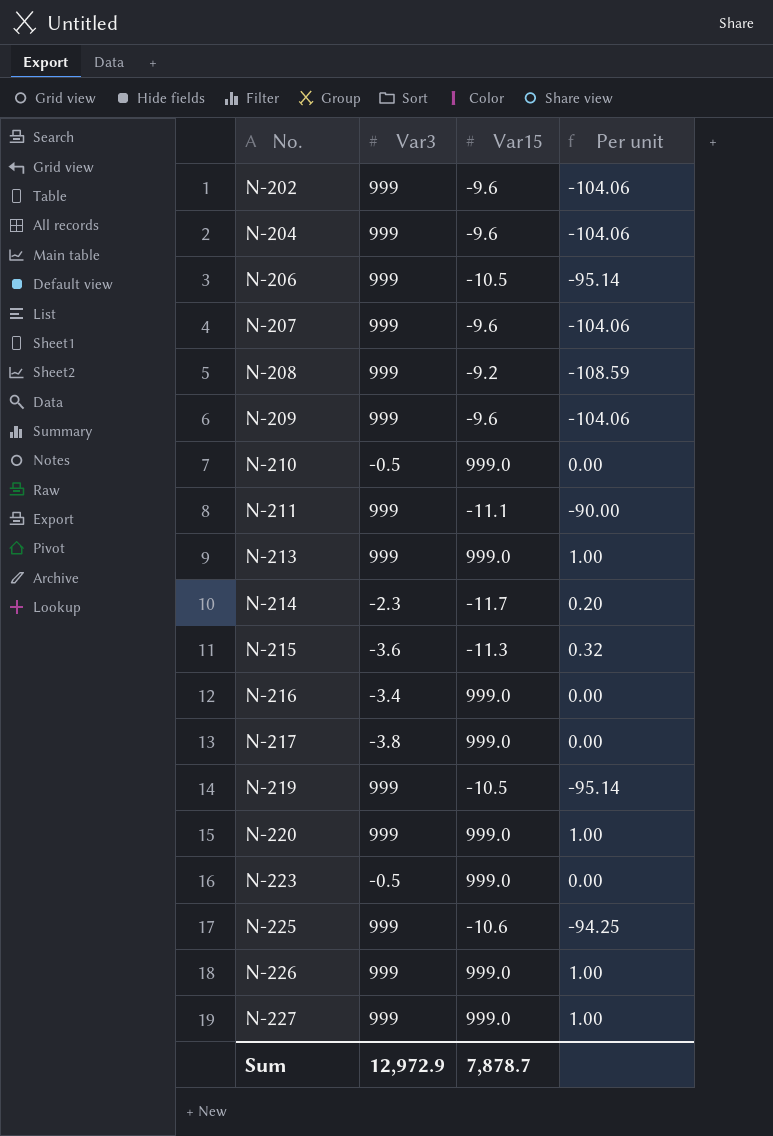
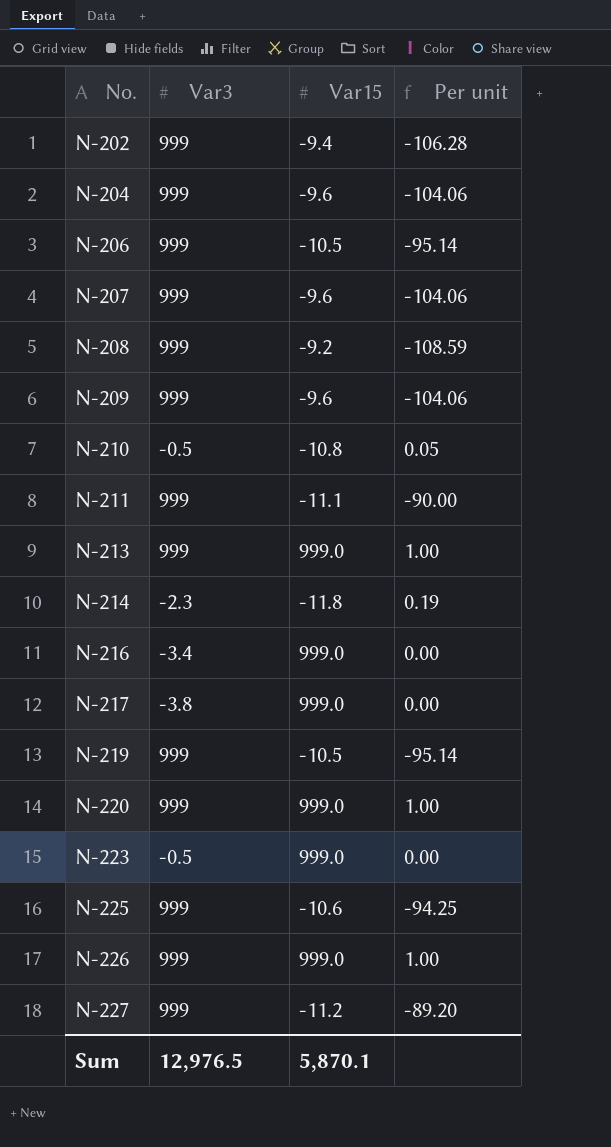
row N-215: -3.6 | -11.3 | 0.32 -> none
N-202 | Var15: -9.6 -> -9.4
N-202 | Per unit: -104.06 -> -106.28
N-210 | Var15: 999.0 -> -10.8
N-210 | Per unit: 0.00 -> 0.05
N-214 | Var15: -11.7 -> -11.8
N-214 | Per unit: 0.20 -> 0.19
N-227 | Var15: 999.0 -> -11.2
N-227 | Per unit: 1.00 -> -89.20
Sum | Var3: 12,972.9 -> 12,976.5
Sum | Var15: 7,878.7 -> 5,870.1

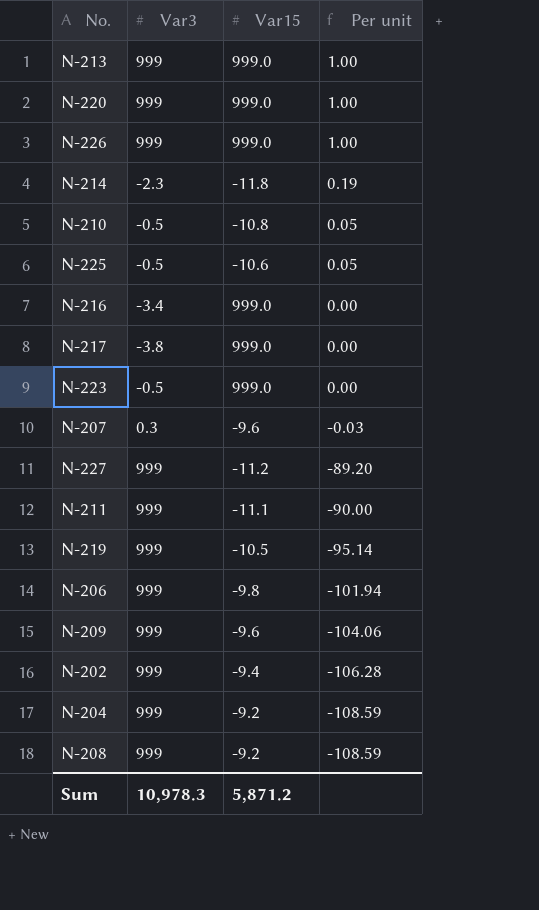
row order: No. ascending -> Per unit descending
N-225 | Var3: 999 -> -0.5
N-225 | Per unit: -94.25 -> 0.05
N-207 | Var3: 999 -> 0.3
N-207 | Per unit: -104.06 -> -0.03
N-206 | Var15: -10.5 -> -9.8
N-206 | Per unit: -95.14 -> -101.94
N-204 | Var15: -9.6 -> -9.2
N-204 | Per unit: -104.06 -> -108.59
Sum | Var3: 12,976.5 -> 10,978.3
Sum | Var15: 5,870.1 -> 5,871.2

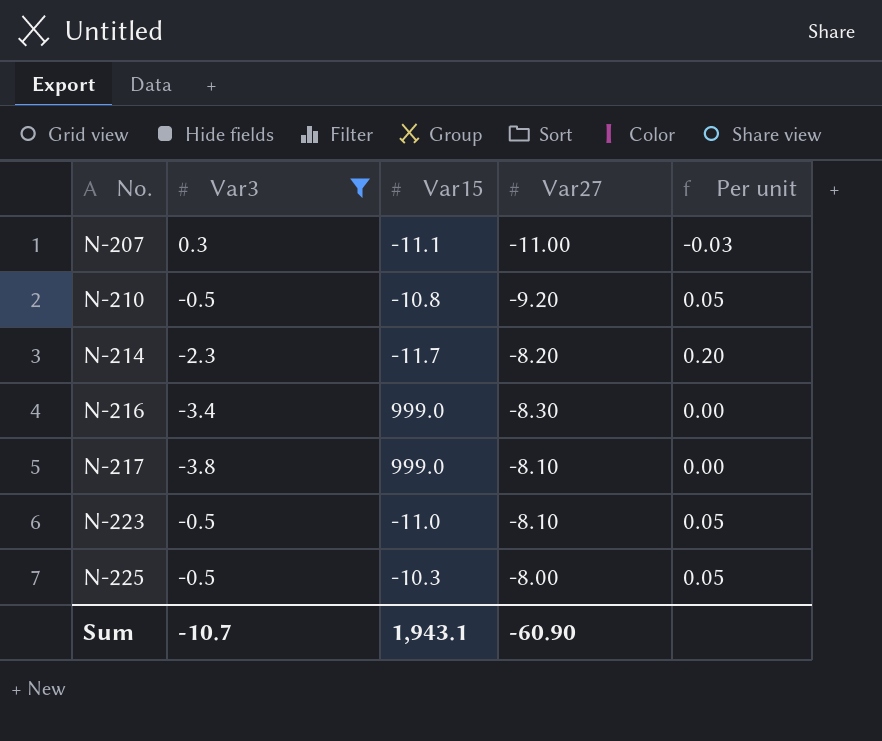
filter: none -> Var3 != 999
row order: Per unit descending -> No. ascending
column Var27 | position: none -> 4
N-207 | Var15: -9.6 -> -11.1
N-214 | Var15: -11.8 -> -11.7
N-214 | Per unit: 0.19 -> 0.20
N-223 | Var15: 999.0 -> -11.0
N-223 | Per unit: 0.00 -> 0.05
N-225 | Var15: -10.6 -> -10.3
Sum | Var3: 10,978.3 -> -10.7
Sum | Var15: 5,871.2 -> 1,943.1

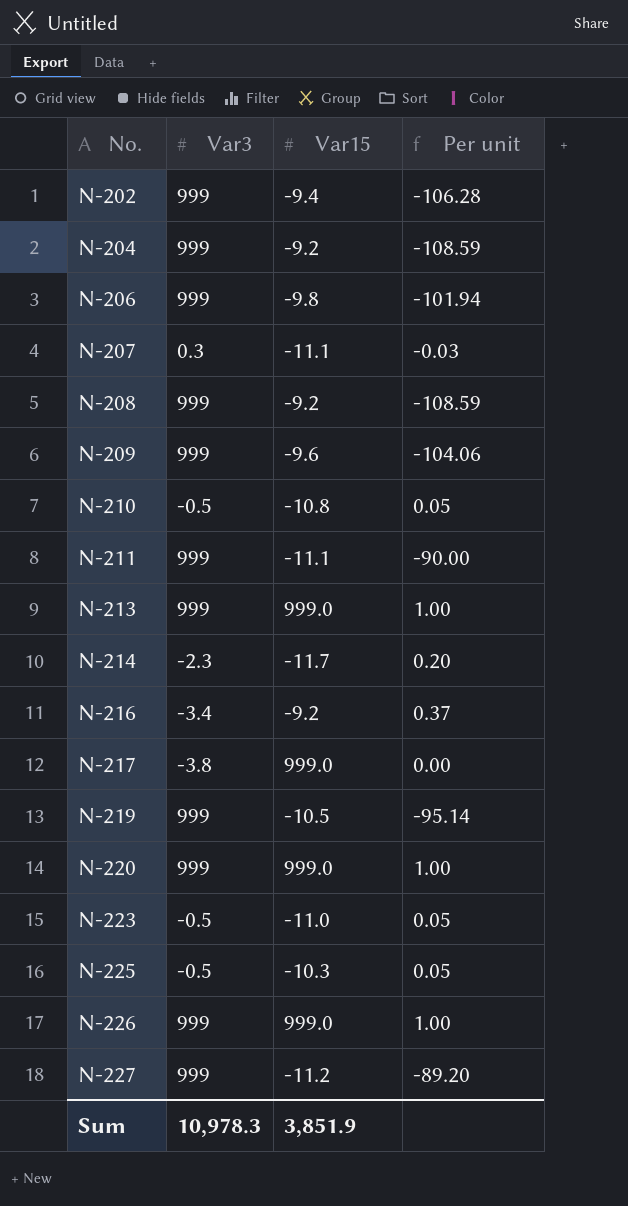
filter: Var3 != 999 -> none
column Var27 | position: 4 -> none
N-216 | Var15: 999.0 -> -9.2
N-216 | Per unit: 0.00 -> 0.37
Sum | Var3: -10.7 -> 10,978.3
Sum | Var15: 1,943.1 -> 3,851.9

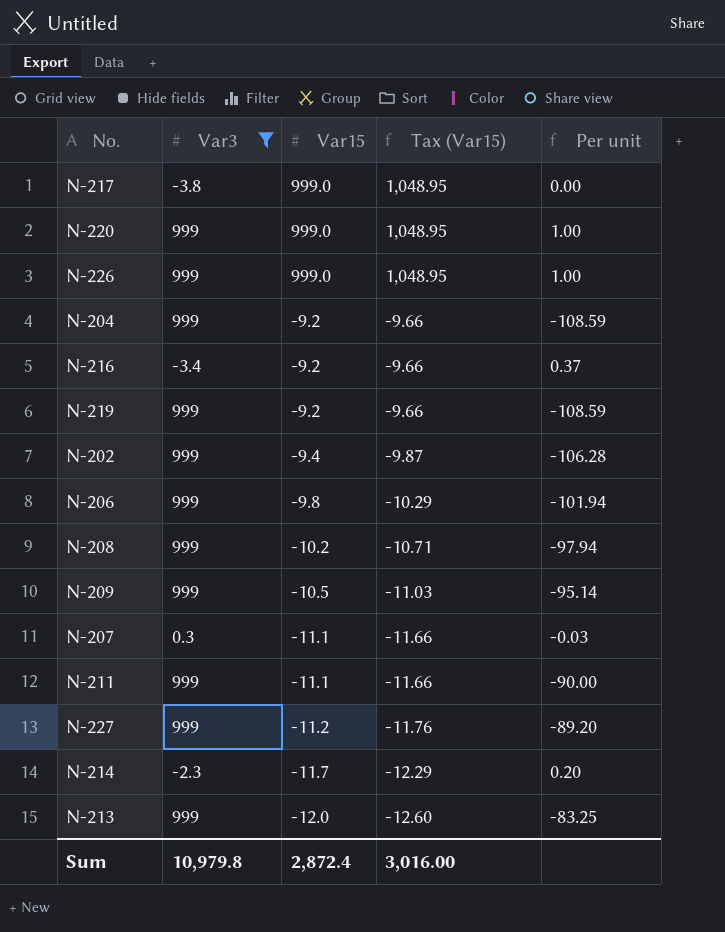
filter: none -> Var3 != -0.5
row order: No. ascending -> Var15 descending
column Tax (Var15) | formula: none -> [Var15] * 1.05
N-219 | Var15: -10.5 -> -9.2
N-219 | Per unit: -95.14 -> -108.59
N-208 | Var15: -9.2 -> -10.2
N-208 | Per unit: -108.59 -> -97.94
N-209 | Var15: -9.6 -> -10.5
N-209 | Per unit: -104.06 -> -95.14
N-213 | Var15: 999.0 -> -12.0
N-213 | Per unit: 1.00 -> -83.25
Sum | Var3: 10,978.3 -> 10,979.8
Sum | Var15: 3,851.9 -> 2,872.4

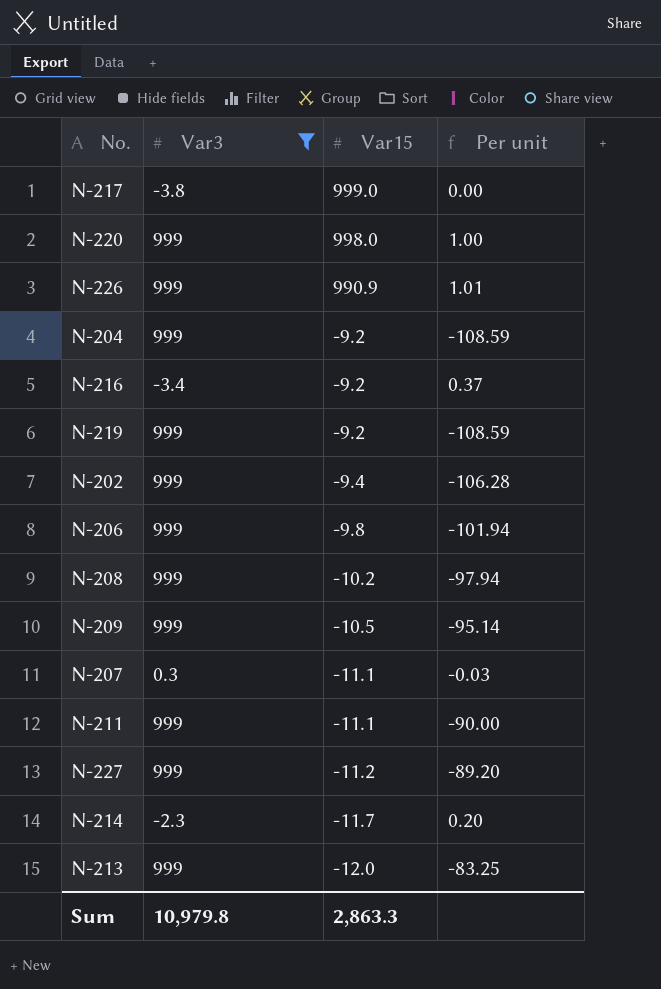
column Tax (Var15) | formula: [Var15] * 1.05 -> none
N-220 | Var15: 999.0 -> 998.0
N-226 | Var15: 999.0 -> 990.9
N-226 | Per unit: 1.00 -> 1.01
Sum | Var15: 2,872.4 -> 2,863.3

